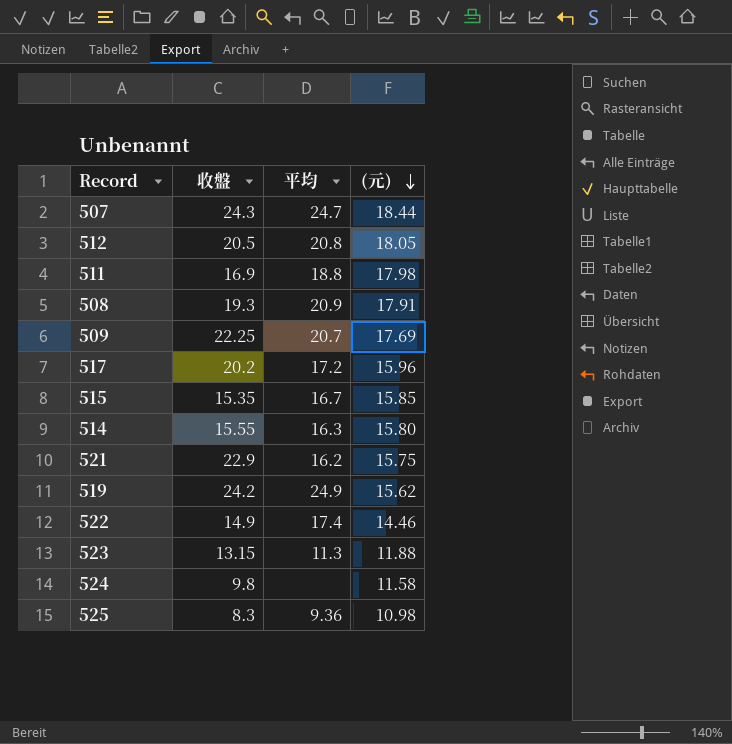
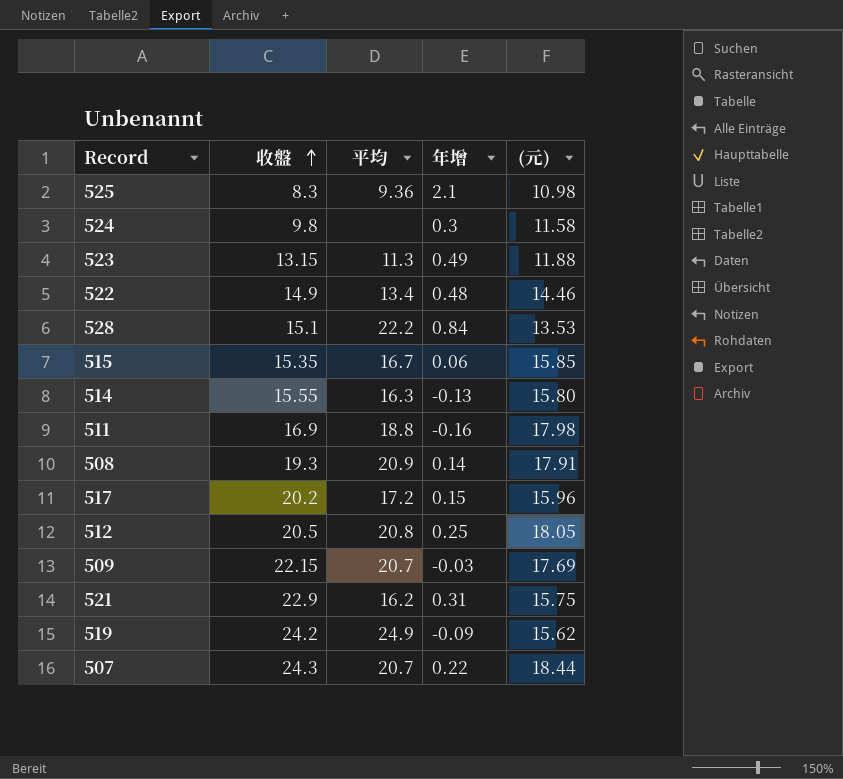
row order: (元) descending -> 收盤 ascending
column 年增 | position: none -> 4
522 | 平均: 17.4 -> 13.4
row 528: none -> 15.1 | 22.2 | 0.84 | 13.53
509 | 收盤: 22.25 -> 22.15
507 | 平均: 24.7 -> 20.7

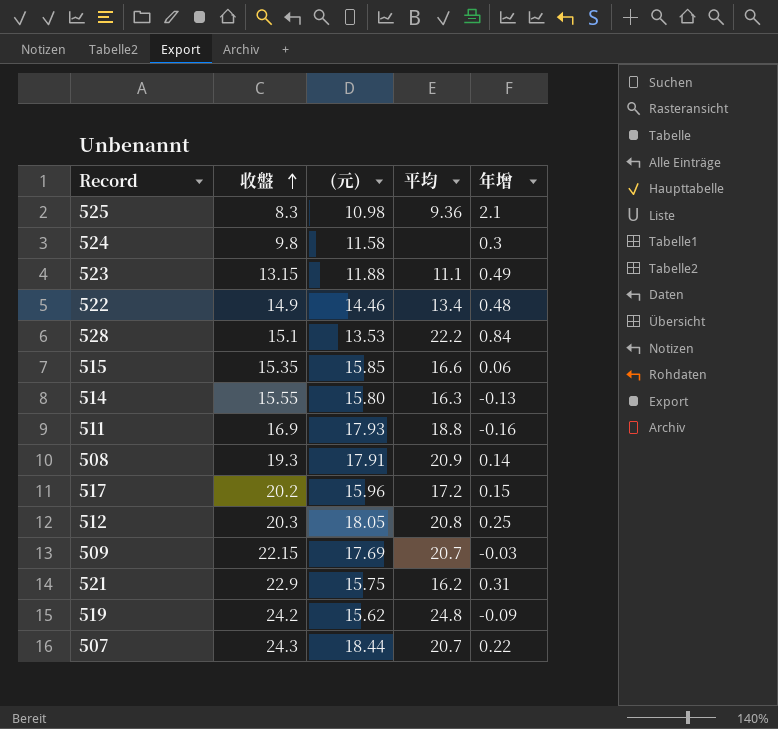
column (元) | position: 5 -> 3
523 | 平均: 11.3 -> 11.1
515 | 平均: 16.7 -> 16.6
511 | (元): 17.98 -> 17.93
512 | 收盤: 20.5 -> 20.3
519 | 平均: 24.9 -> 24.8

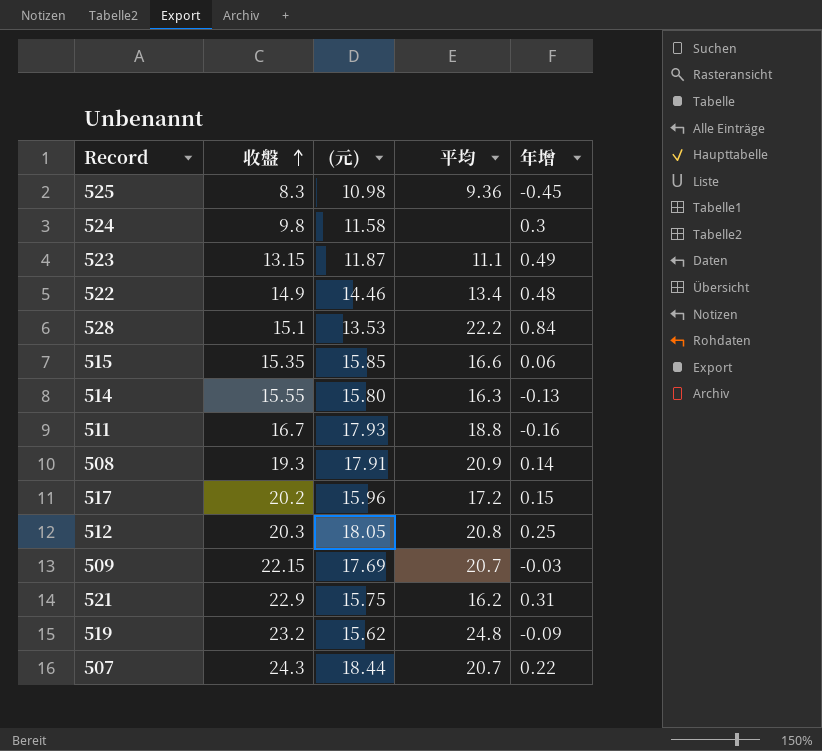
525 | 年增: 2.1 -> -0.45
523 | (元): 11.88 -> 11.87
511 | 收盤: 16.9 -> 16.7
519 | 收盤: 24.2 -> 23.2

